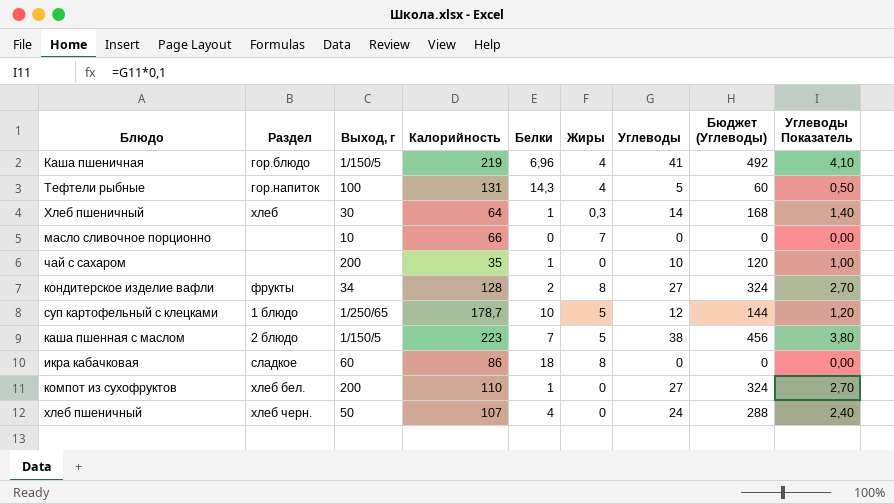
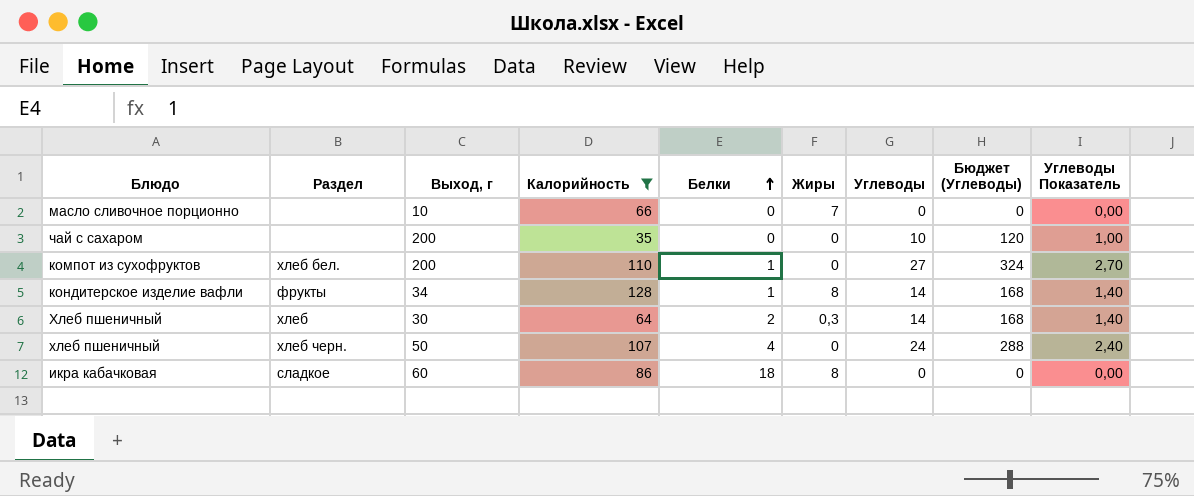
filter: none -> Калорийность <= 128
row order: none -> Белки ascending
чай с сахаром | Белки: 1 -> 0
кондитерское изделие вафли | Белки: 2 -> 1
кондитерское изделие вафли | Углеводы: 27 -> 14
кондитерское изделие вафли | Бюджет (Углеводы): 324 -> 168
кондитерское изделие вафли | Углеводы Показатель: 2,70 -> 1,40
Хлеб пшеничный | Белки: 1 -> 2

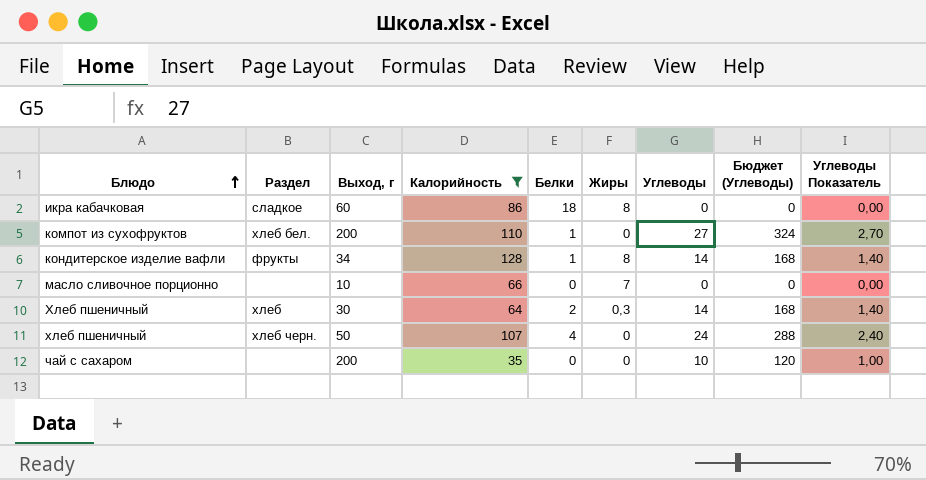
row order: Белки ascending -> Блюдо ascending

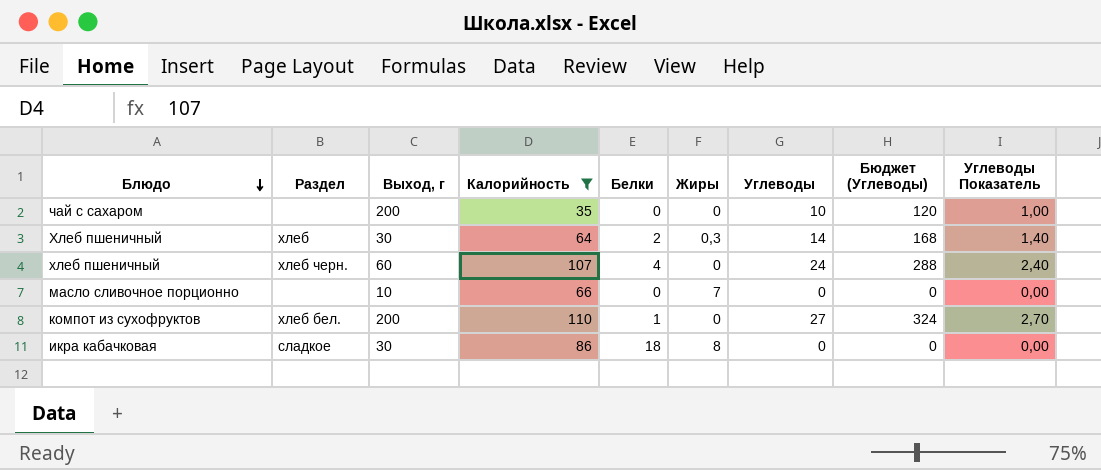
row order: Блюдо ascending -> Блюдо descending
row кондитерское изделие вафли: фрукты | 34 | 128 | 1 | 8 | 14 | 168 | 1,40 -> none
хлеб пшеничный | Выход, г: 50 -> 60
икра кабачковая | Выход, г: 60 -> 30

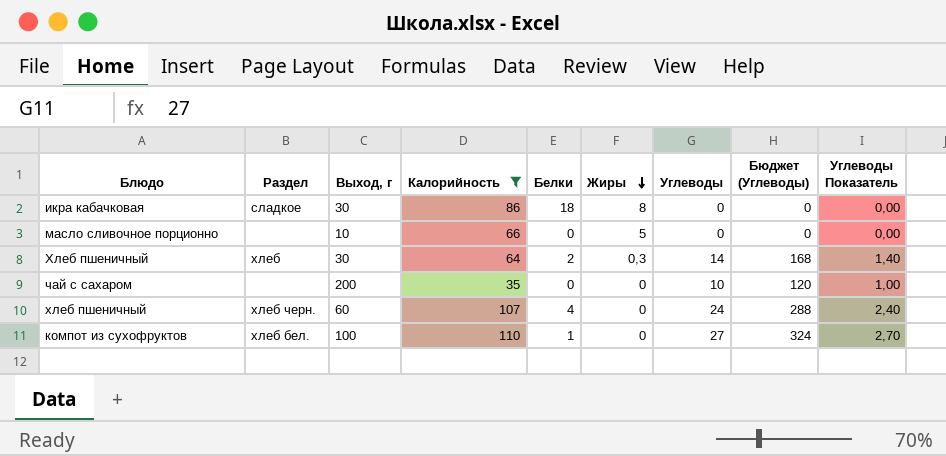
row order: Блюдо descending -> Жиры descending
масло сливочное порционно | Жиры: 7 -> 5
компот из сухофруктов | Выход, г: 200 -> 100

